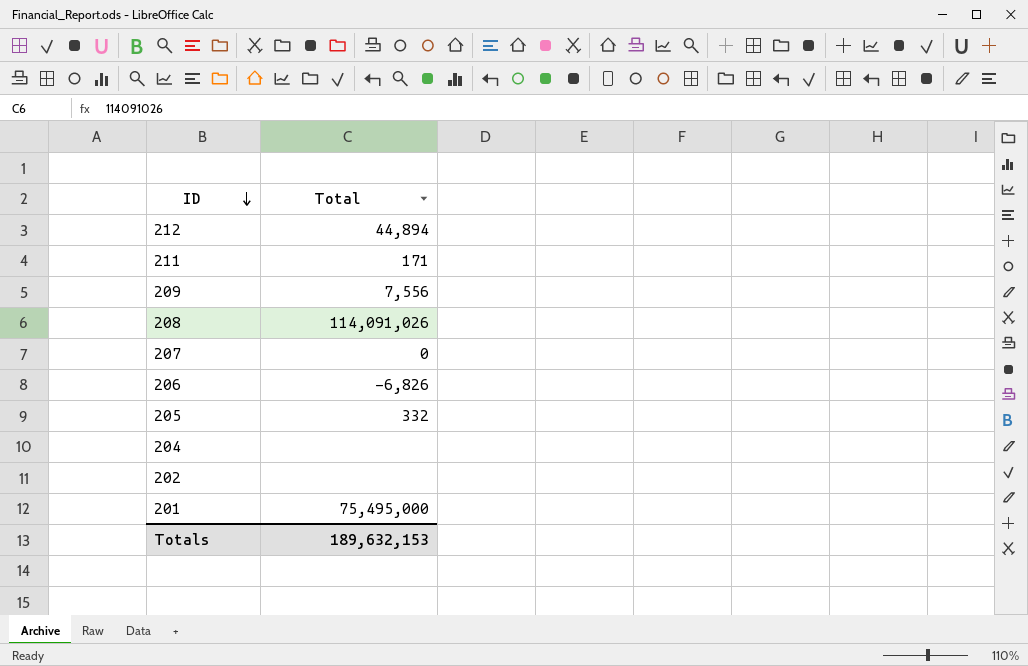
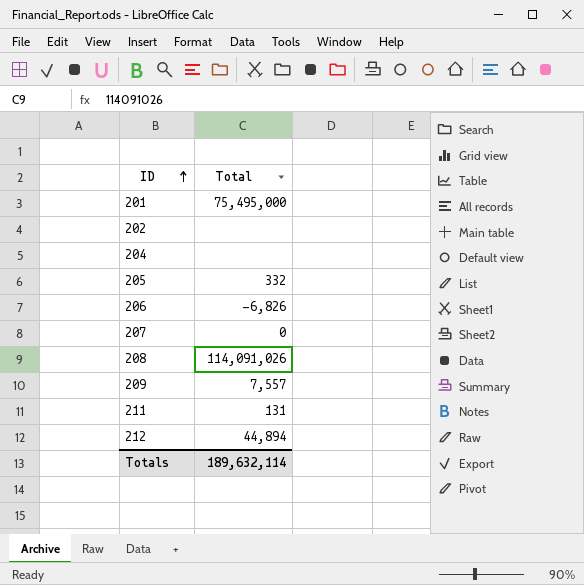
row order: ID descending -> ID ascending
209 | Total: 7,556 -> 7,557
211 | Total: 171 -> 131
Totals | Total: 189,632,153 -> 189,632,114

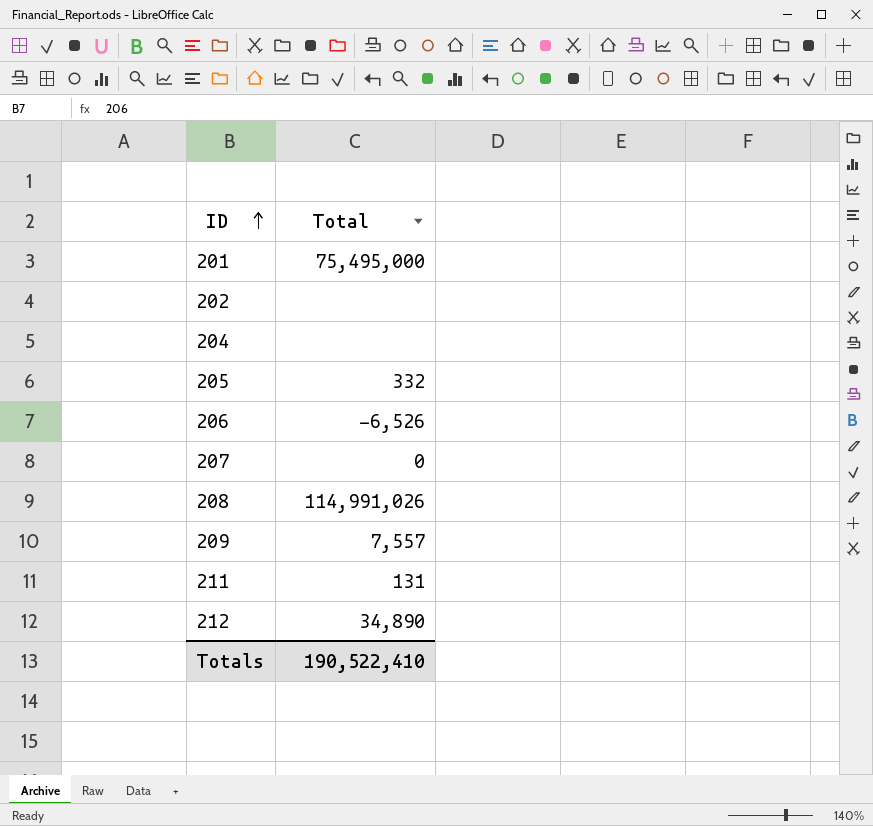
206 | Total: -6,826 -> -6,526
208 | Total: 114,091,026 -> 114,991,026
212 | Total: 44,894 -> 34,890
Totals | Total: 189,632,114 -> 190,522,410

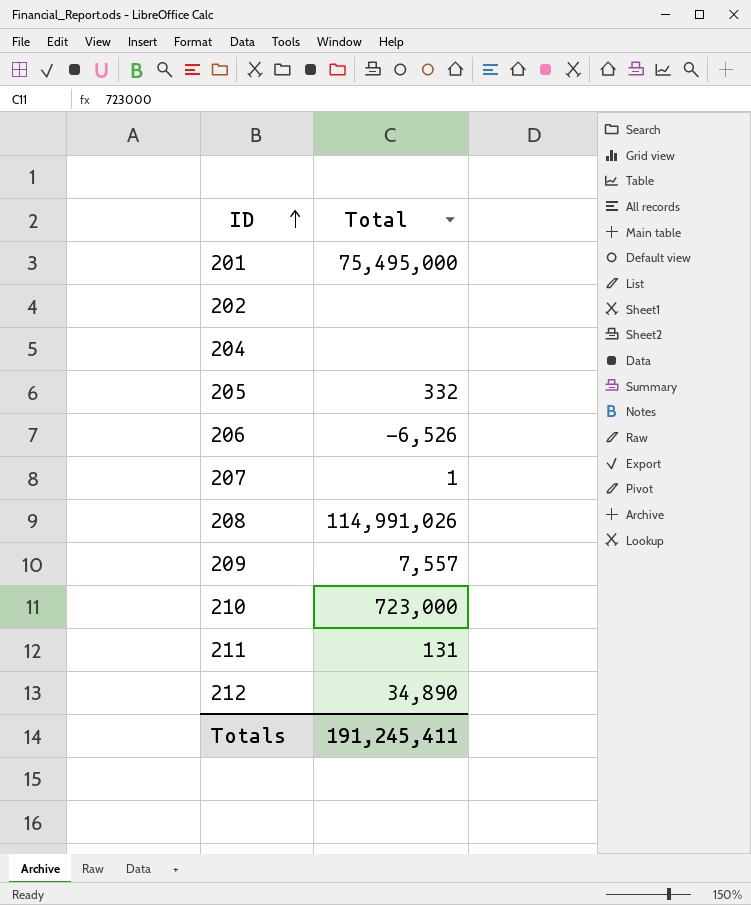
207 | Total: 0 -> 1
row 210: none -> 723,000
Totals | Total: 190,522,410 -> 191,245,411

